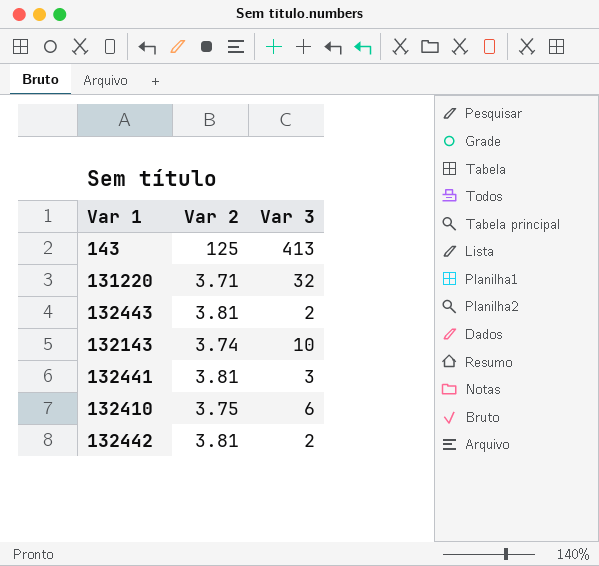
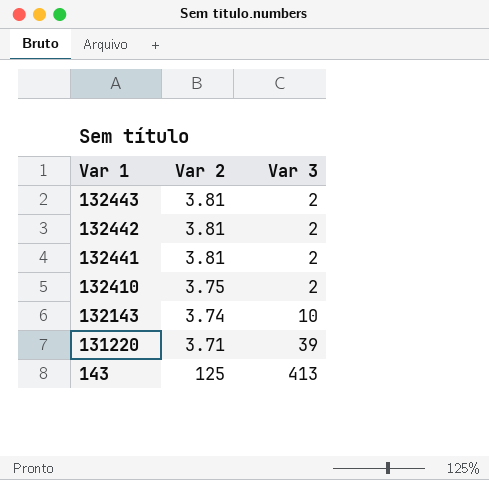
row order: none -> Var 1 descending
132441 | Var 3: 3 -> 2
132410 | Var 3: 6 -> 2
131220 | Var 3: 32 -> 39

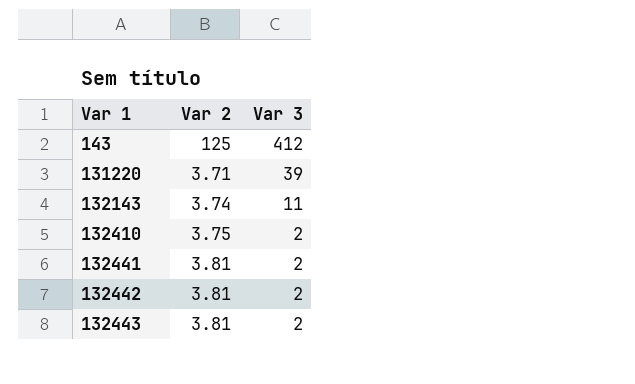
row order: Var 1 descending -> Var 1 ascending
143 | Var 3: 413 -> 412
132143 | Var 3: 10 -> 11

